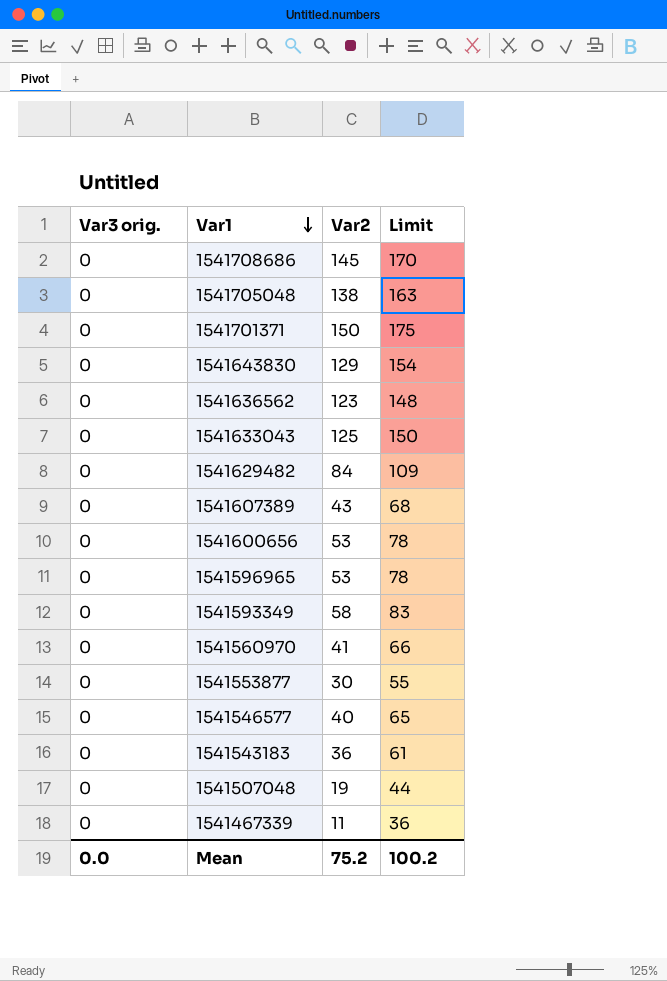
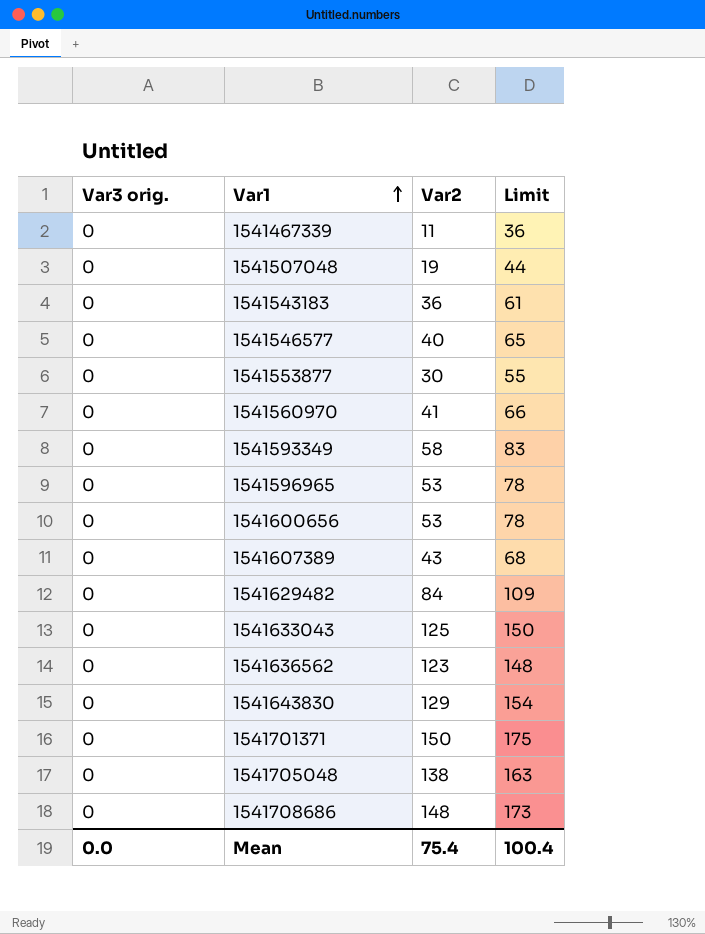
row order: Var1 descending -> Var1 ascending
1541708686 | Var2: 145 -> 148
1541708686 | Limit: 170 -> 173
Mean | Var2: 75.2 -> 75.4
Mean | Limit: 100.2 -> 100.4

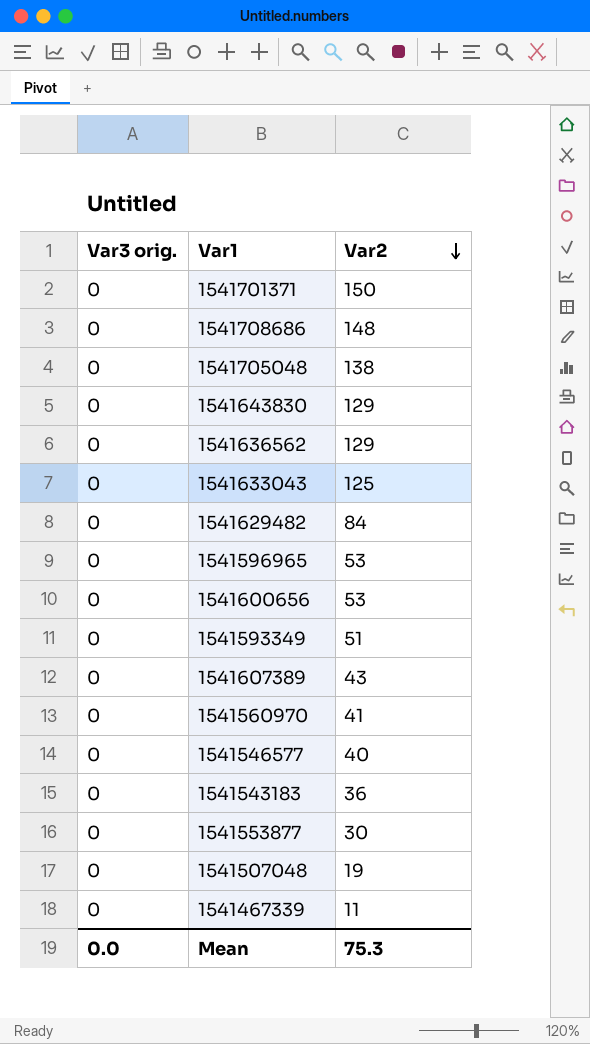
row order: Var1 ascending -> Var2 descending
column Limit | formula: [Var2] + 25 -> none
1541636562 | Var2: 123 -> 129
1541593349 | Var2: 58 -> 51
Mean | Var2: 75.4 -> 75.3

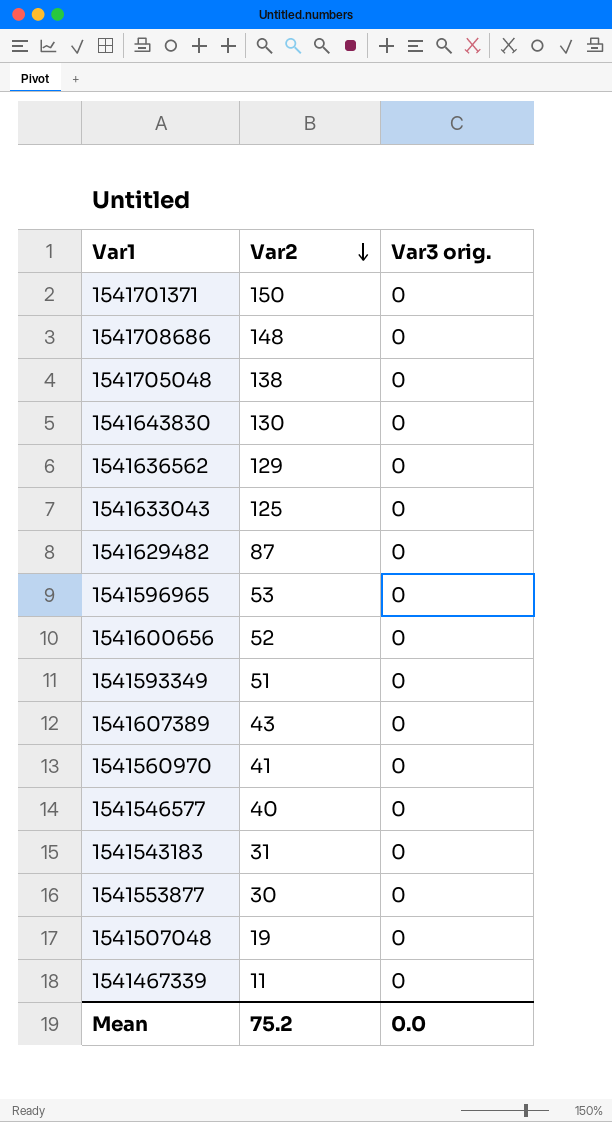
column Var3 orig. | position: 1 -> 3
1541643830 | Var2: 129 -> 130
1541629482 | Var2: 84 -> 87
1541600656 | Var2: 53 -> 52
1541543183 | Var2: 36 -> 31
Mean | Var2: 75.3 -> 75.2

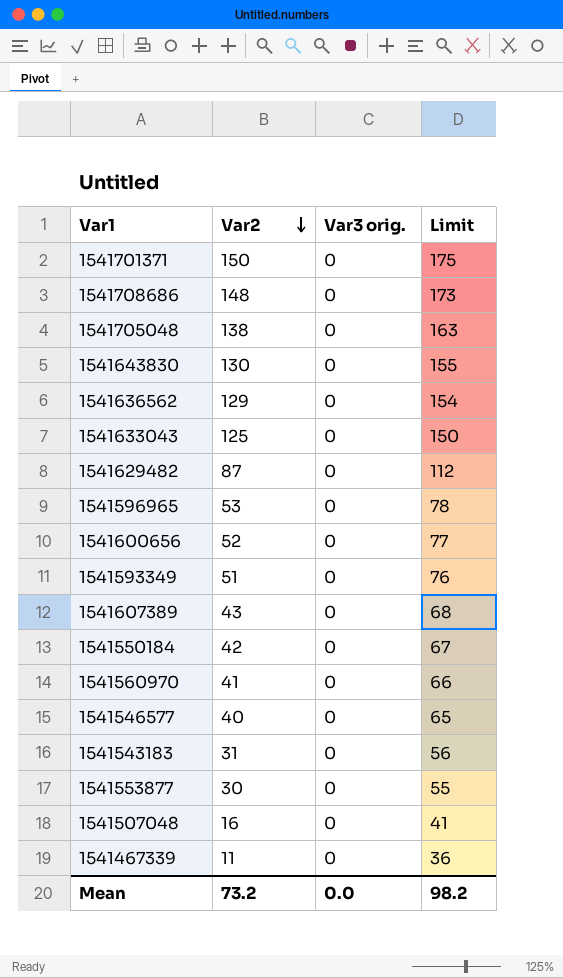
column Limit | formula: none -> [Var2] + 25
row 1541550184: none -> 42 | 0 | 67
1541507048 | Var2: 19 -> 16
Mean | Var2: 75.2 -> 73.2

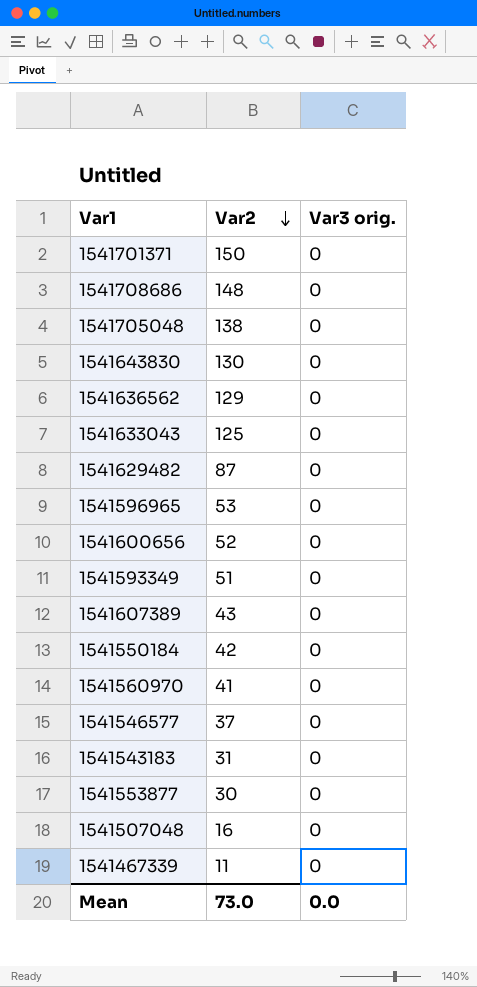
column Limit | formula: [Var2] + 25 -> none
1541546577 | Var2: 40 -> 37
Mean | Var2: 73.2 -> 73.0

